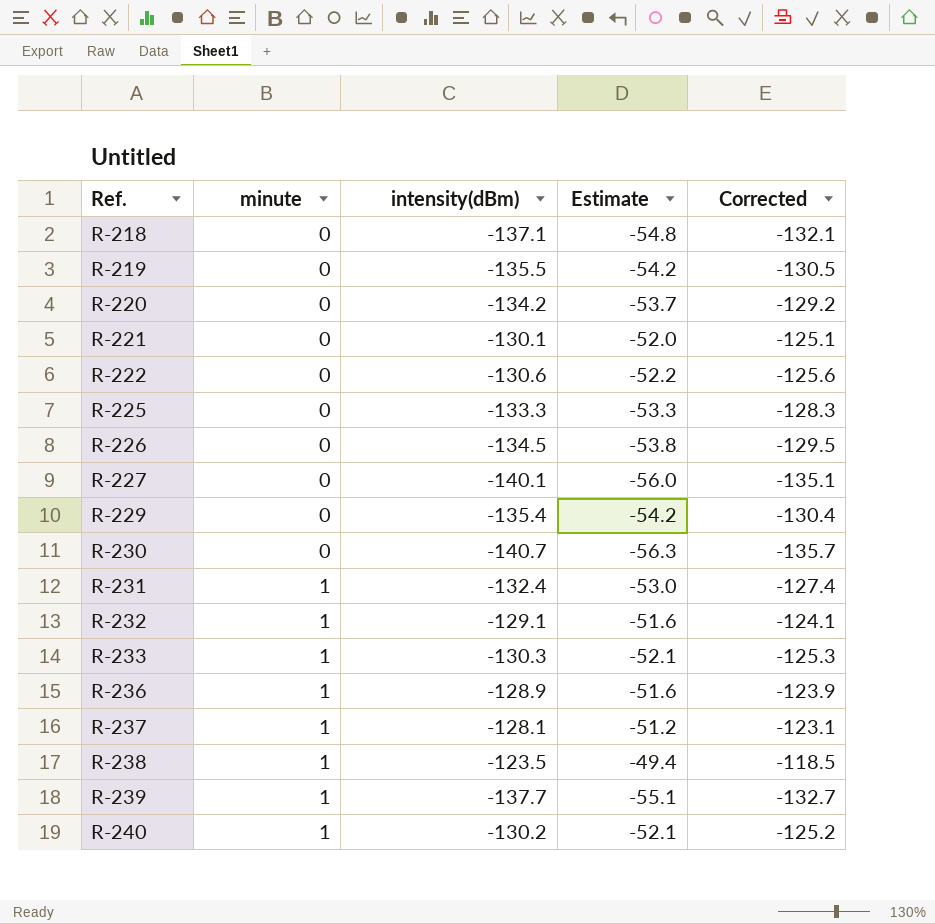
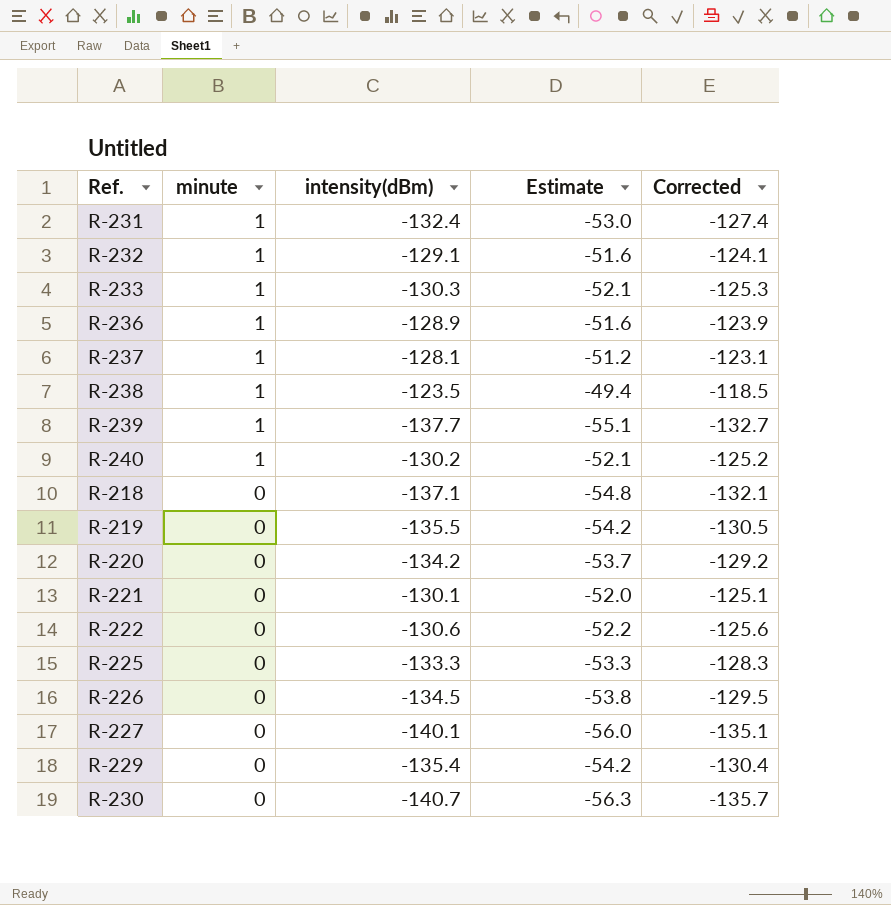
row order: Ref. ascending -> minute descending

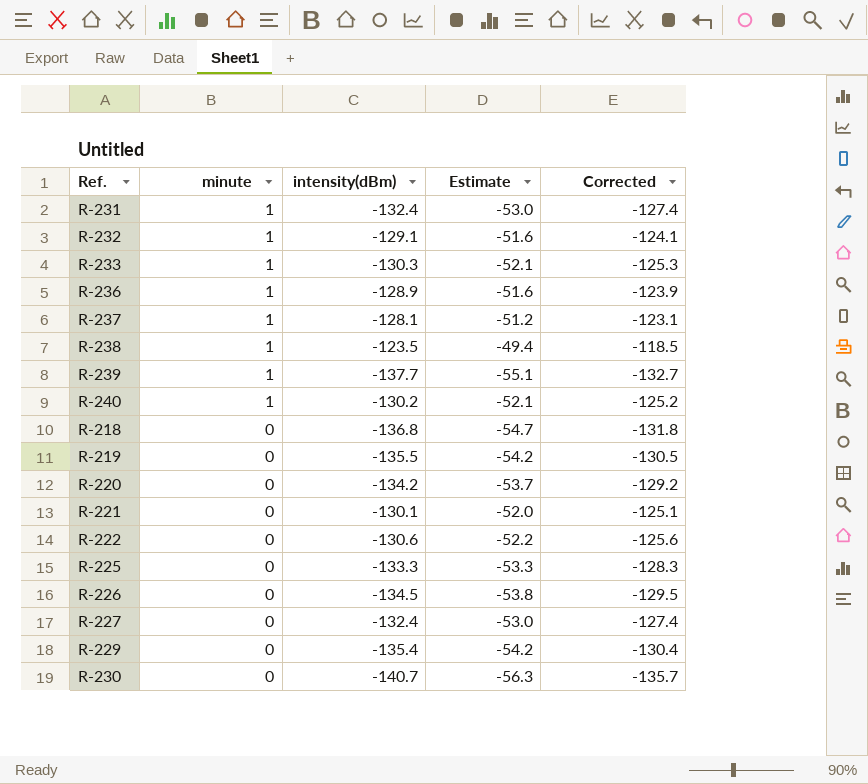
R-218 | intensity(dBm): -137.1 -> -136.8
R-218 | Estimate: -54.8 -> -54.7
R-218 | Corrected: -132.1 -> -131.8
R-227 | intensity(dBm): -140.1 -> -132.4
R-227 | Estimate: -56.0 -> -53.0
R-227 | Corrected: -135.1 -> -127.4

